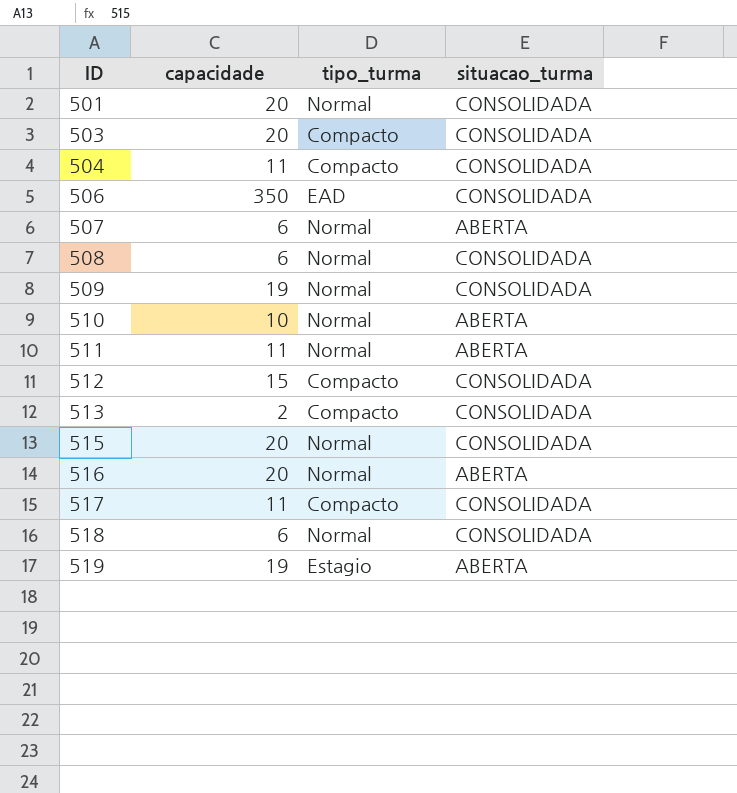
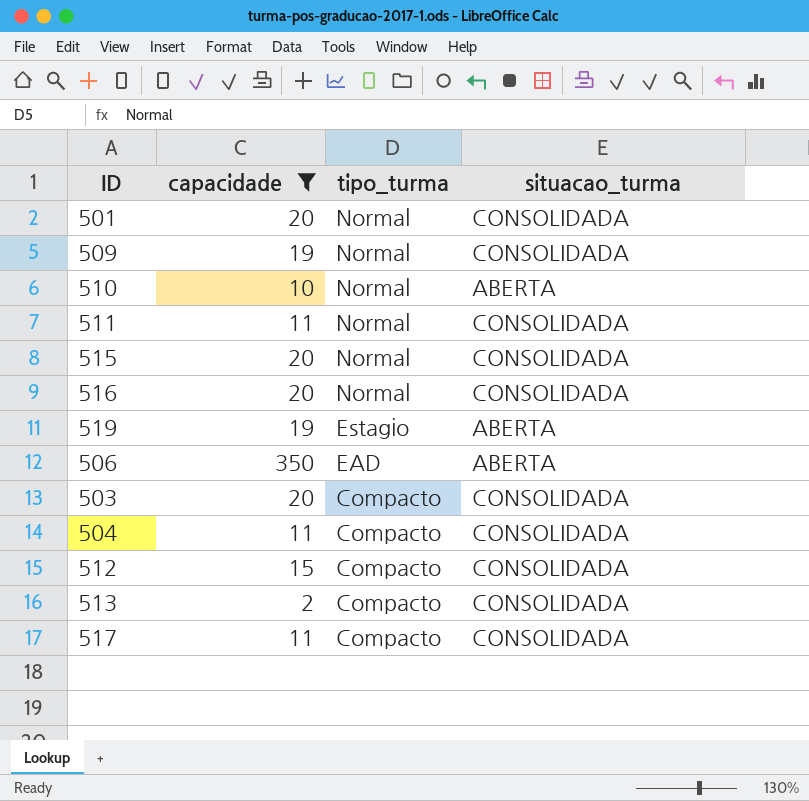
filter: none -> capacidade != 6
row order: ID ascending -> tipo_turma descending
511 | situacao_turma: ABERTA -> CONSOLIDADA
516 | situacao_turma: ABERTA -> CONSOLIDADA
506 | situacao_turma: CONSOLIDADA -> ABERTA

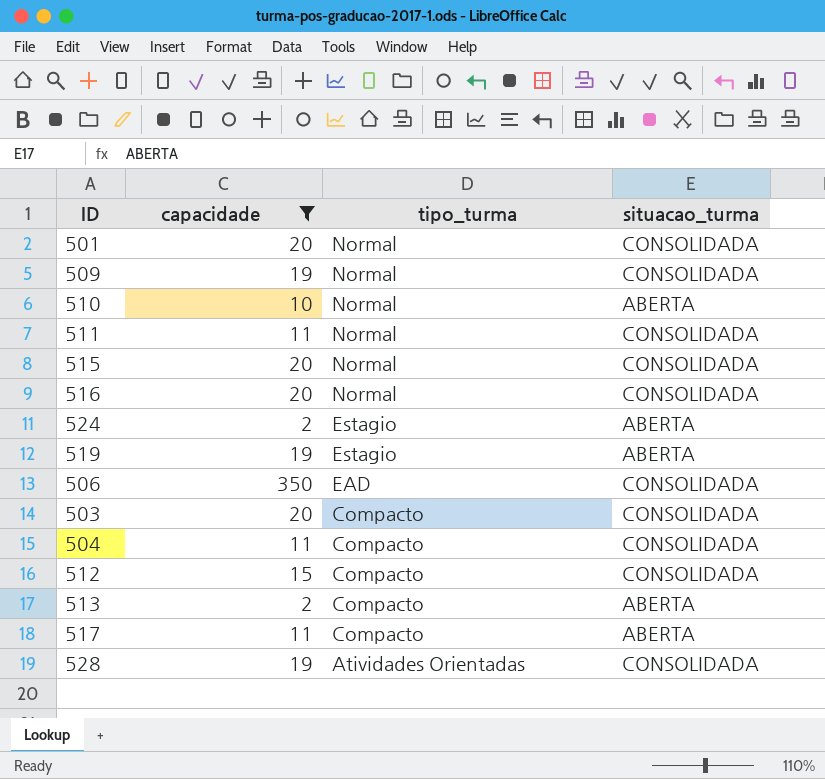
row 524: none -> 2 | Estagio | ABERTA
506 | situacao_turma: ABERTA -> CONSOLIDADA
513 | situacao_turma: CONSOLIDADA -> ABERTA
517 | situacao_turma: CONSOLIDADA -> ABERTA
row 528: none -> 19 | Atividades Orientadas | CONSOLIDADA

